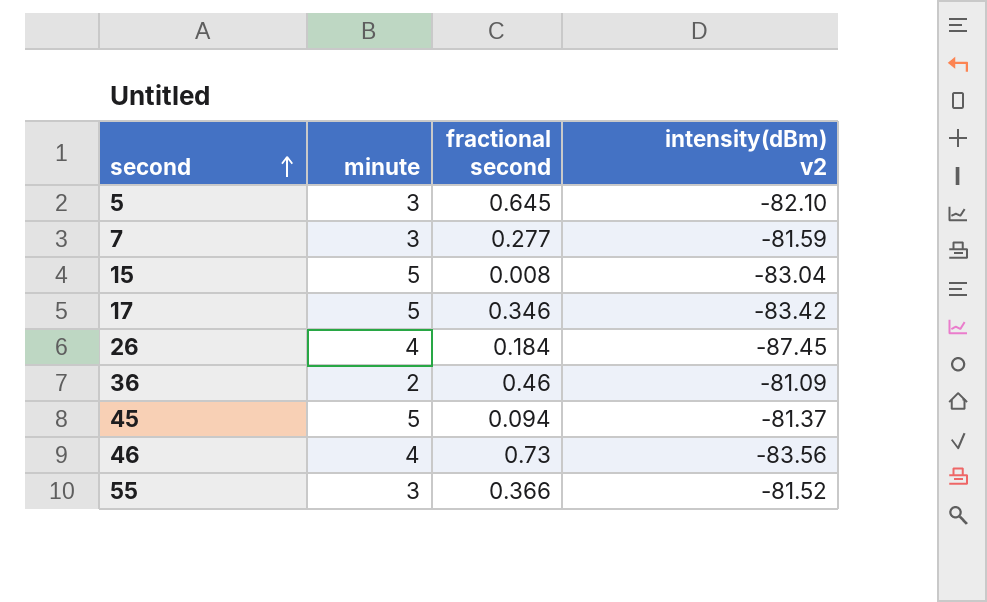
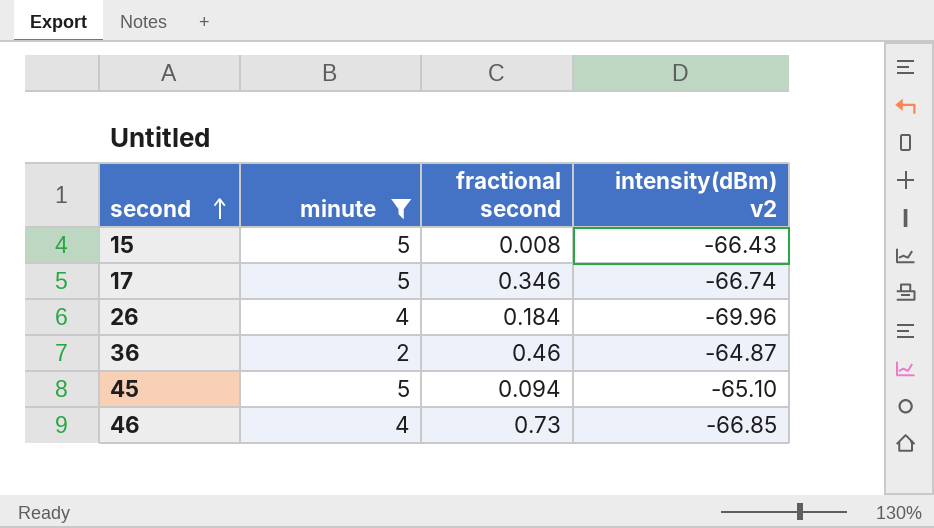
filter: none -> minute != 3
15 | intensity(dBm) v2: -83.04 -> -66.43
17 | intensity(dBm) v2: -83.42 -> -66.74
26 | intensity(dBm) v2: -87.45 -> -69.96
36 | intensity(dBm) v2: -81.09 -> -64.87
45 | intensity(dBm) v2: -81.37 -> -65.10
46 | intensity(dBm) v2: -83.56 -> -66.85

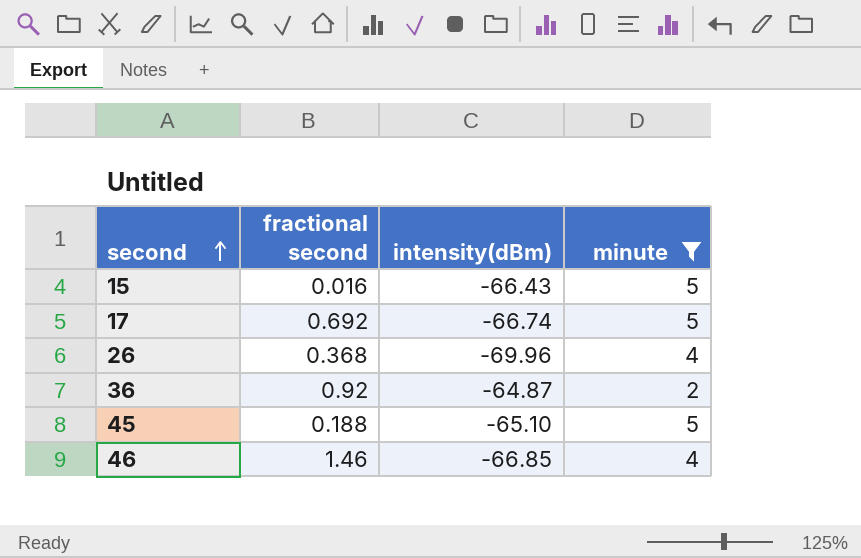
column name: intensity(dBm) v2 -> intensity(dBm)
column minute | position: 2 -> 4
15 | fractional second: 0.008 -> 0.016
17 | fractional second: 0.346 -> 0.692
26 | fractional second: 0.184 -> 0.368
36 | fractional second: 0.46 -> 0.92
45 | fractional second: 0.094 -> 0.188
46 | fractional second: 0.73 -> 1.46

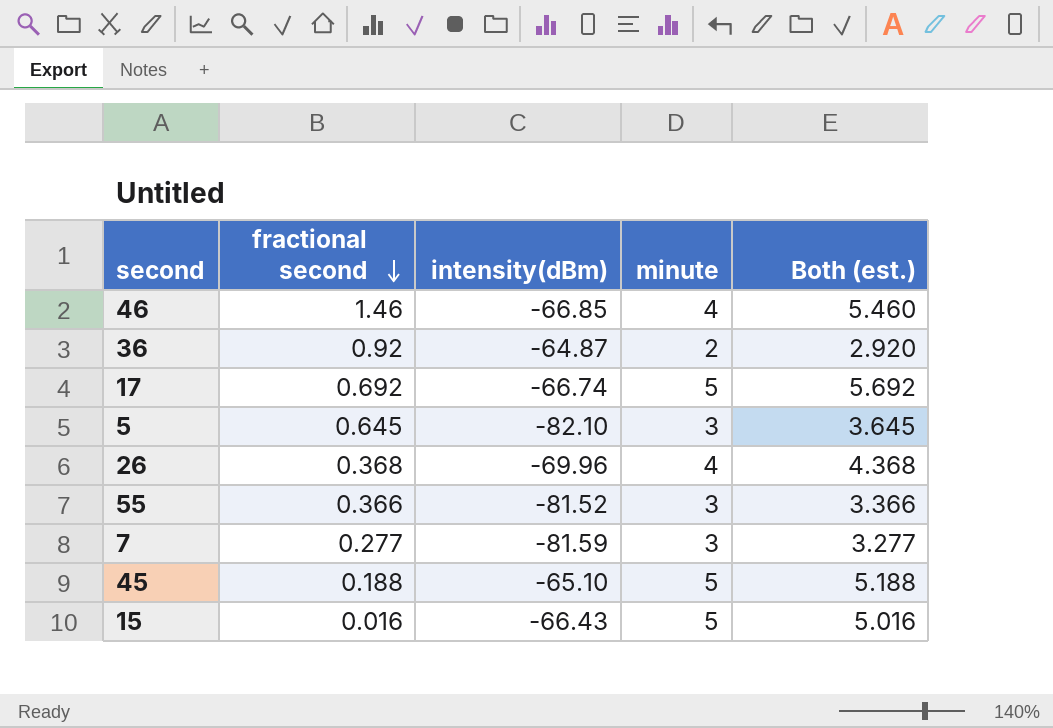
filter: minute != 3 -> none
row order: second ascending -> fractional second descending
column Both (est.) | formula: none -> [fractional second] + [minute]

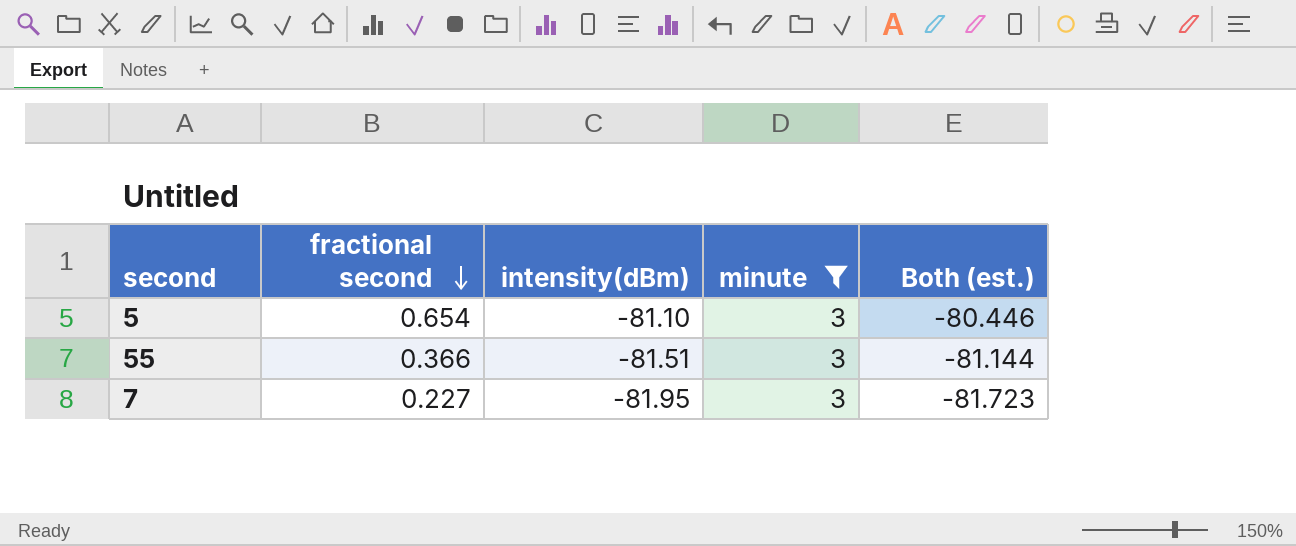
filter: none -> minute = 3
column Both (est.) | formula: [fractional second] + [minute] -> [fractional second] + [intensity(dBm)]
5 | fractional second: 0.645 -> 0.654
5 | intensity(dBm): -82.10 -> -81.10
55 | intensity(dBm): -81.52 -> -81.51
7 | fractional second: 0.277 -> 0.227
7 | intensity(dBm): -81.59 -> -81.95

